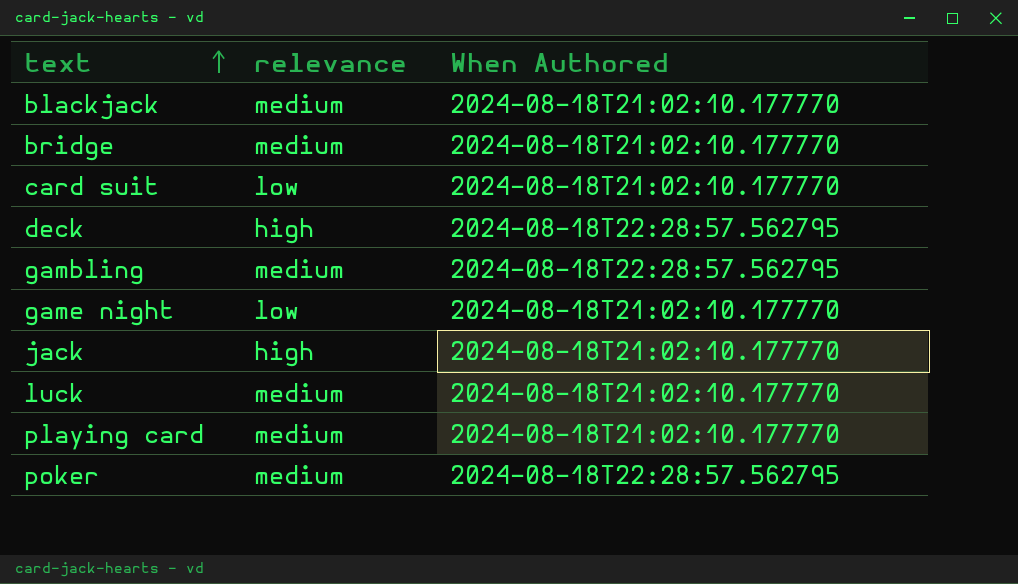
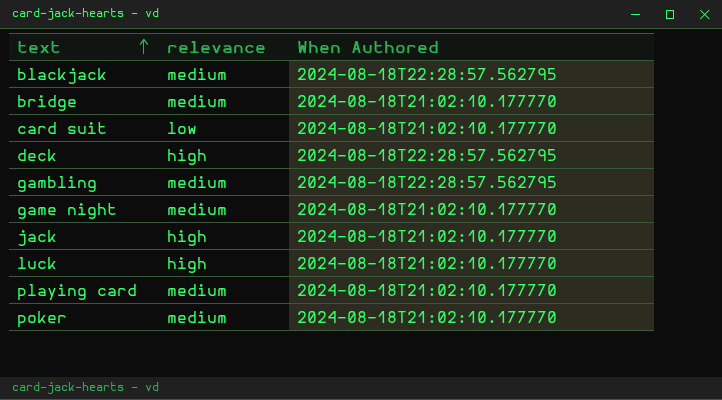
blackjack | When Authored: 2024-08-18T21:02:10.177770 -> 2024-08-18T22:28:57.562795
game night | relevance: low -> medium
luck | relevance: medium -> high
poker | When Authored: 2024-08-18T22:28:57.562795 -> 2024-08-18T21:02:10.177770

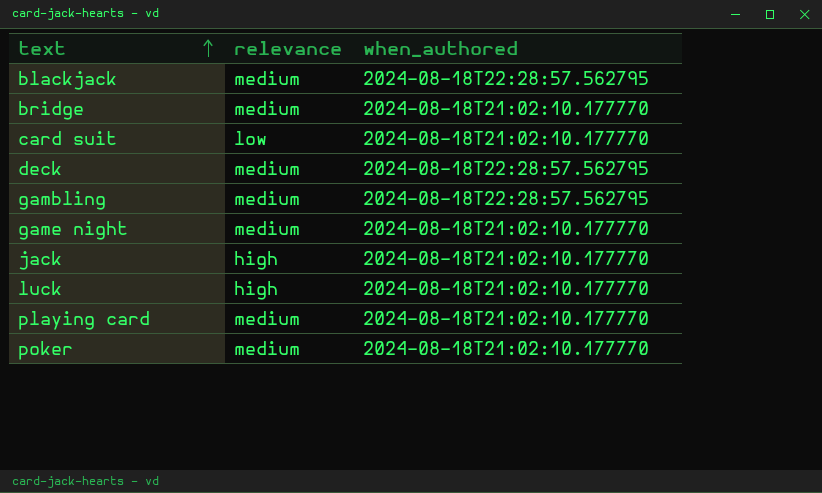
column name: When Authored -> when_authored
deck | relevance: high -> medium

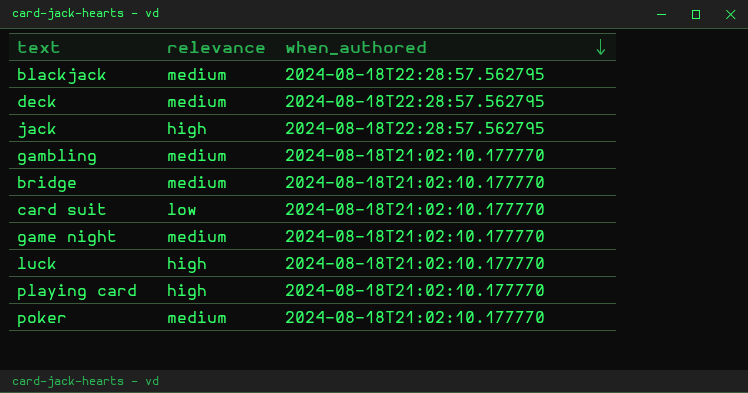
row order: text ascending -> when_authored descending
jack | when_authored: 2024-08-18T21:02:10.177770 -> 2024-08-18T22:28:57.562795
gambling | when_authored: 2024-08-18T22:28:57.562795 -> 2024-08-18T21:02:10.177770
playing card | relevance: medium -> high

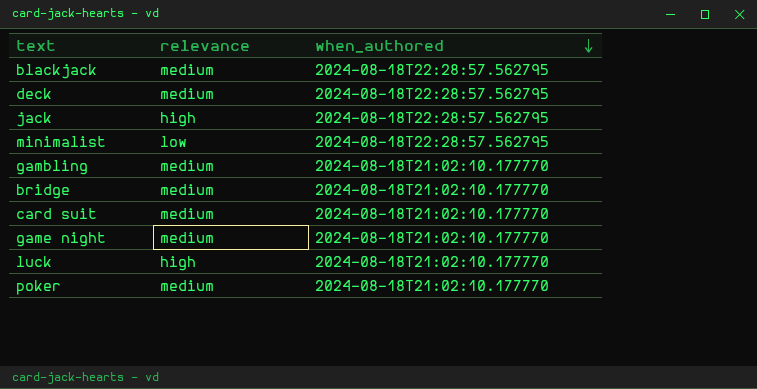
row playing card: high | 2024-08-18T21:02:10.177770 -> none
row minimalist: none -> low | 2024-08-18T22:28:57.562795
card suit | relevance: low -> medium

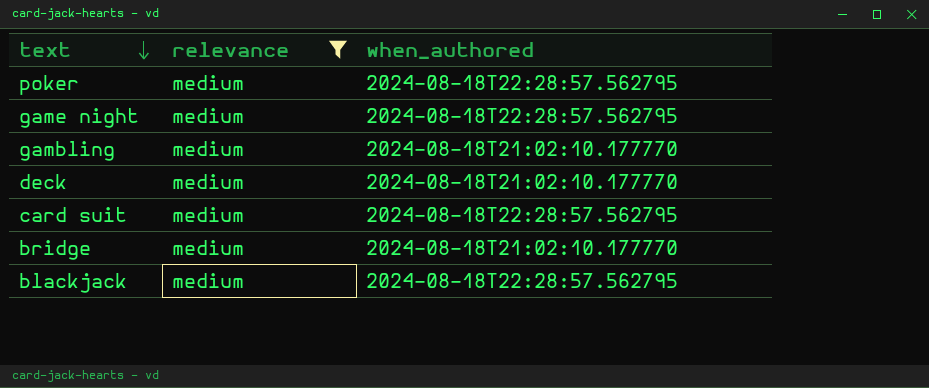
filter: none -> relevance = medium
row order: when_authored descending -> text descending
poker | when_authored: 2024-08-18T21:02:10.177770 -> 2024-08-18T22:28:57.562795
game night | when_authored: 2024-08-18T21:02:10.177770 -> 2024-08-18T22:28:57.562795
deck | when_authored: 2024-08-18T22:28:57.562795 -> 2024-08-18T21:02:10.177770
card suit | when_authored: 2024-08-18T21:02:10.177770 -> 2024-08-18T22:28:57.562795

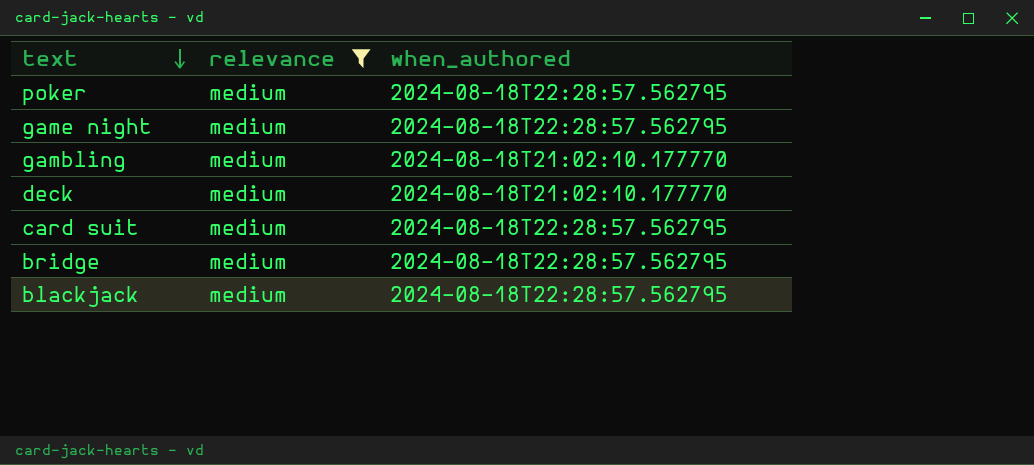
bridge | when_authored: 2024-08-18T21:02:10.177770 -> 2024-08-18T22:28:57.562795

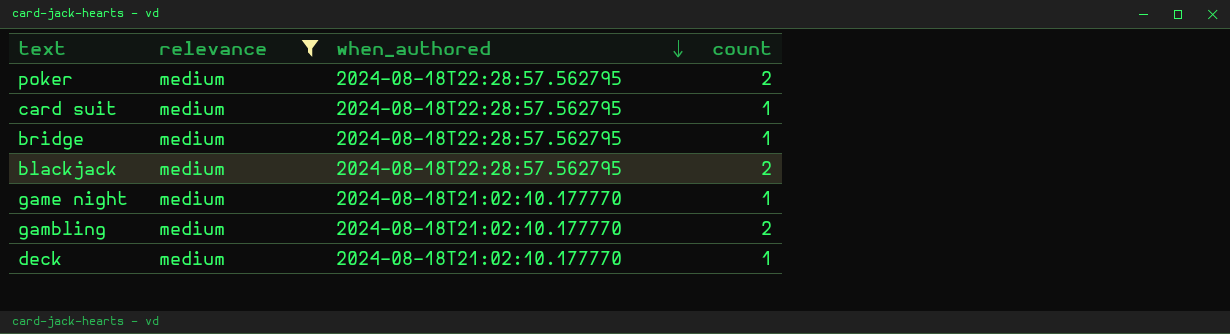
row order: text descending -> when_authored descending
column count | position: none -> 4
game night | when_authored: 2024-08-18T22:28:57.562795 -> 2024-08-18T21:02:10.177770

